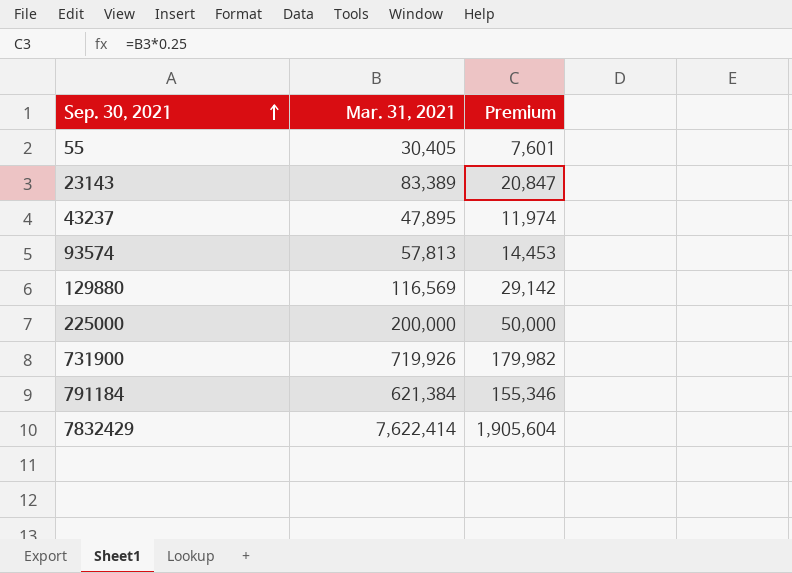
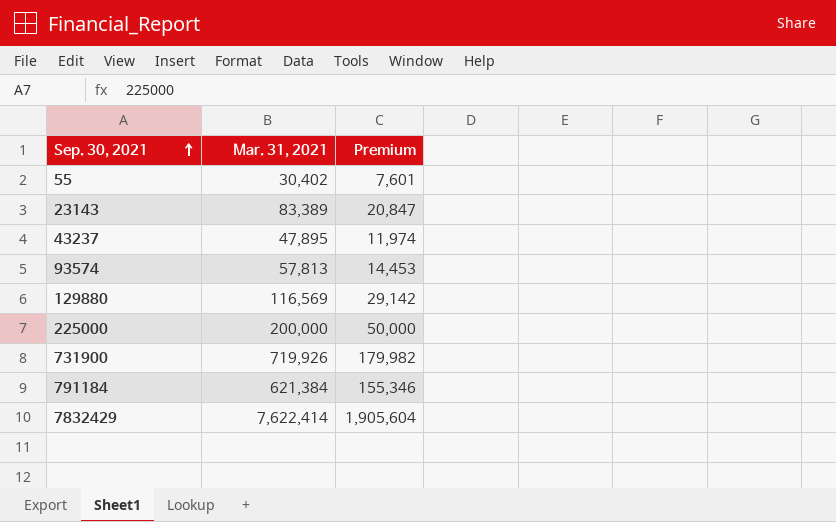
55 | Mar. 31, 2021: 30,405 -> 30,402

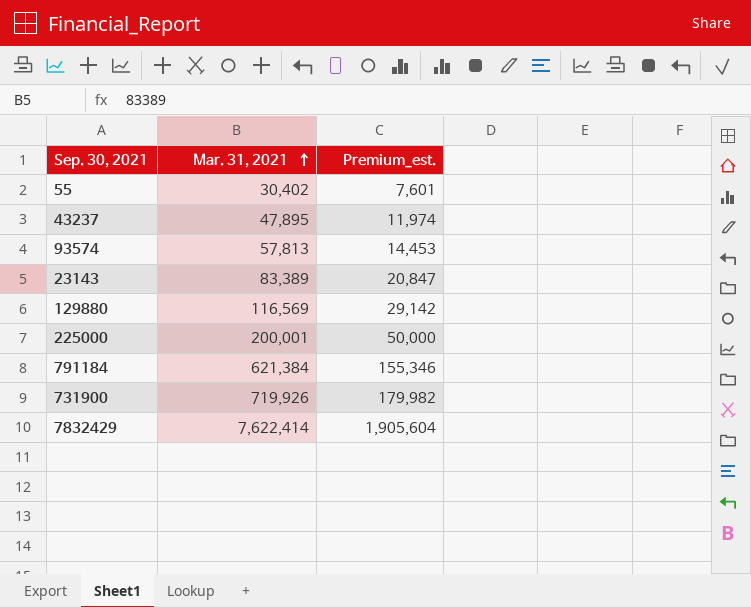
row order: Sep. 30, 2021 ascending -> Mar. 31, 2021 ascending
column name: Premium -> Premium_est.
225000 | Mar. 31, 2021: 200,000 -> 200,001

